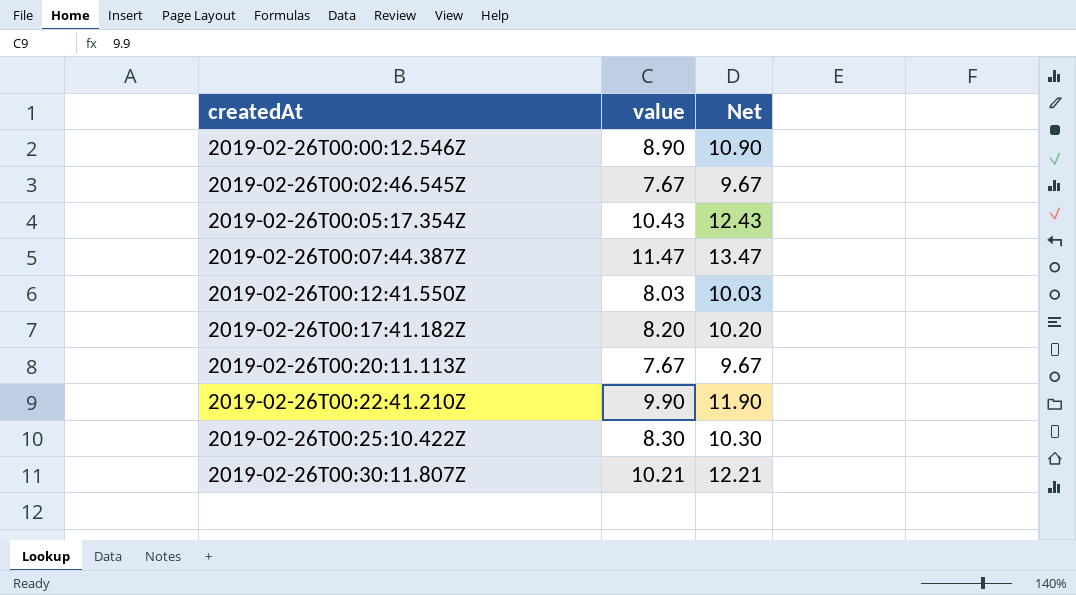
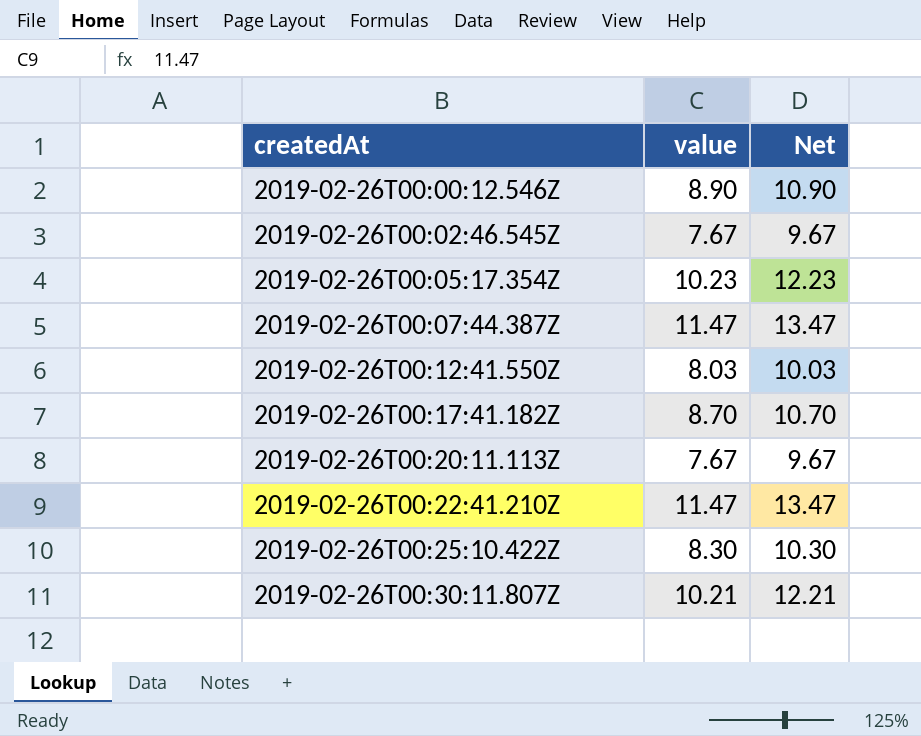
2019-02-26T00:05:17.354Z | value: 10.43 -> 10.23
2019-02-26T00:05:17.354Z | Net: 12.43 -> 12.23
2019-02-26T00:17:41.182Z | value: 8.20 -> 8.70
2019-02-26T00:17:41.182Z | Net: 10.20 -> 10.70
2019-02-26T00:22:41.210Z | value: 9.90 -> 11.47
2019-02-26T00:22:41.210Z | Net: 11.90 -> 13.47

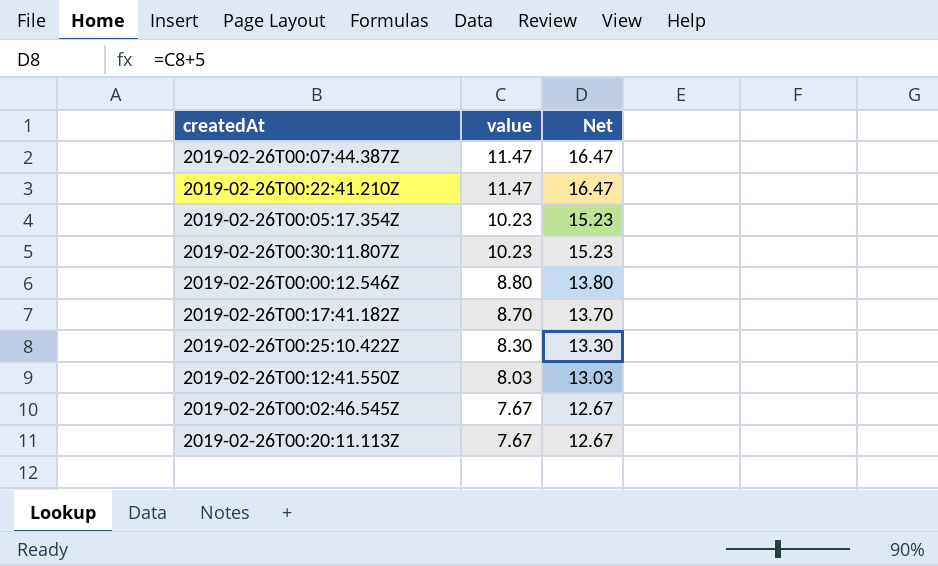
row order: createdAt ascending -> value descending
column Net | formula: [value] + 2 -> [value] + 5
2019-02-26T00:30:11.807Z | value: 10.21 -> 10.23
2019-02-26T00:00:12.546Z | value: 8.90 -> 8.80

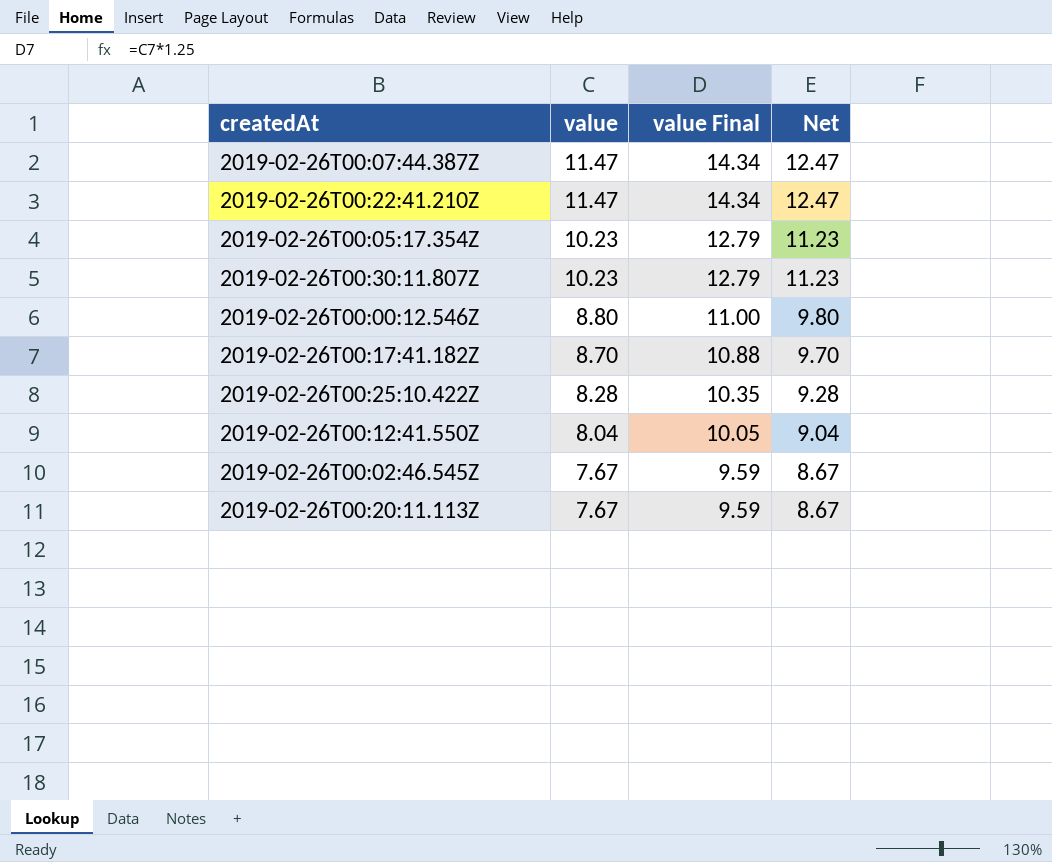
column value Final | formula: none -> [value] * 1.25
column Net | formula: [value] + 5 -> [value] + 1
2019-02-26T00:25:10.422Z | value: 8.30 -> 8.28
2019-02-26T00:12:41.550Z | value: 8.03 -> 8.04

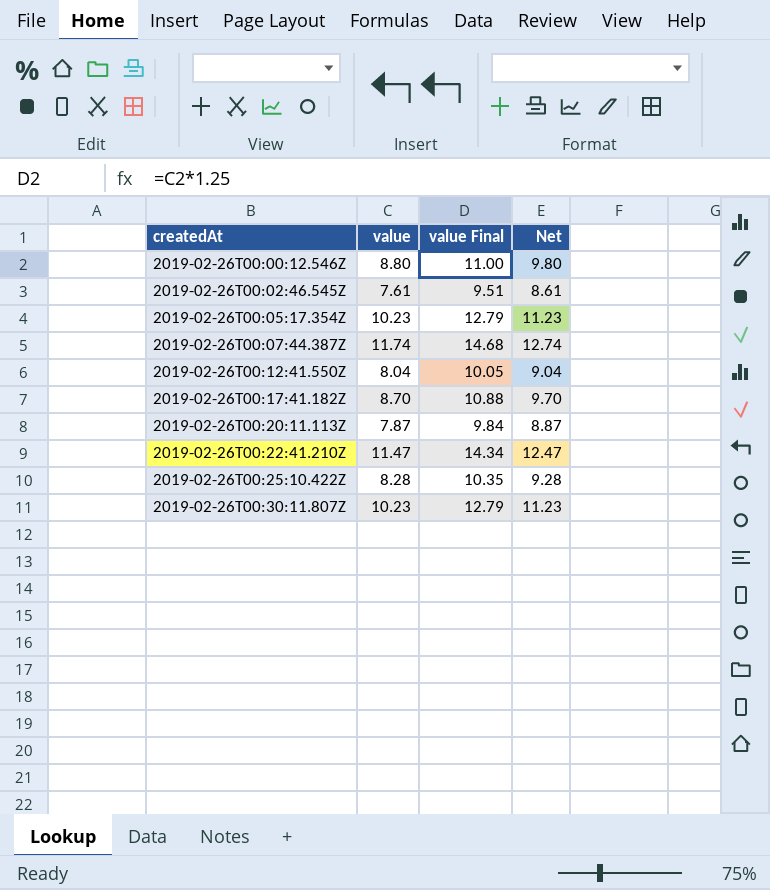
row order: value descending -> createdAt ascending
2019-02-26T00:02:46.545Z | value: 7.67 -> 7.61
2019-02-26T00:02:46.545Z | value Final: 9.59 -> 9.51
2019-02-26T00:02:46.545Z | Net: 8.67 -> 8.61
2019-02-26T00:07:44.387Z | value: 11.47 -> 11.74
2019-02-26T00:07:44.387Z | value Final: 14.34 -> 14.68
2019-02-26T00:07:44.387Z | Net: 12.47 -> 12.74
2019-02-26T00:20:11.113Z | value: 7.67 -> 7.87
2019-02-26T00:20:11.113Z | value Final: 9.59 -> 9.84
2019-02-26T00:20:11.113Z | Net: 8.67 -> 8.87

